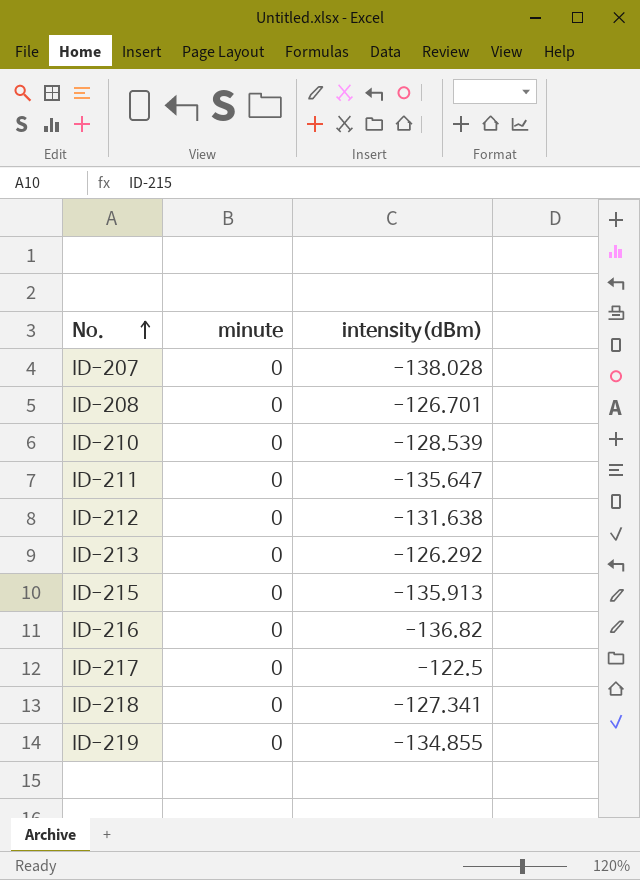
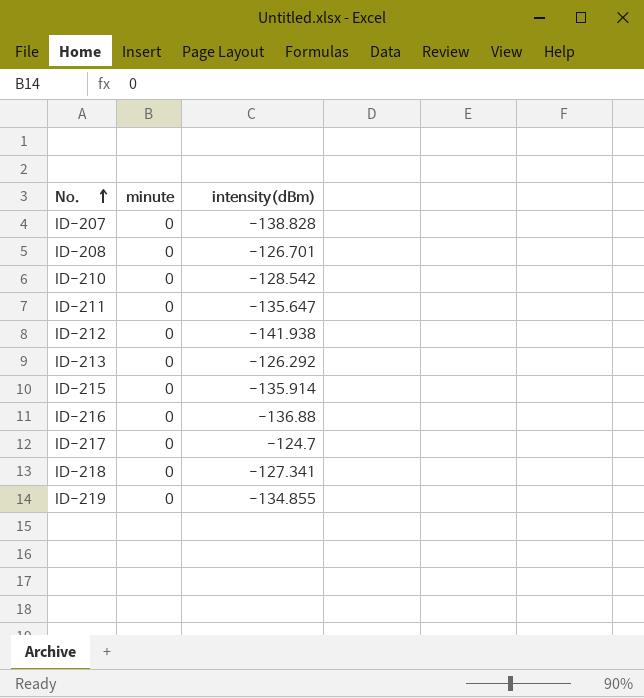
ID-207 | intensity(dBm): -138.028 -> -138.828
ID-210 | intensity(dBm): -128.539 -> -128.542
ID-212 | intensity(dBm): -131.638 -> -141.938
ID-215 | intensity(dBm): -135.913 -> -135.914
ID-216 | intensity(dBm): -136.82 -> -136.88
ID-217 | intensity(dBm): -122.5 -> -124.7

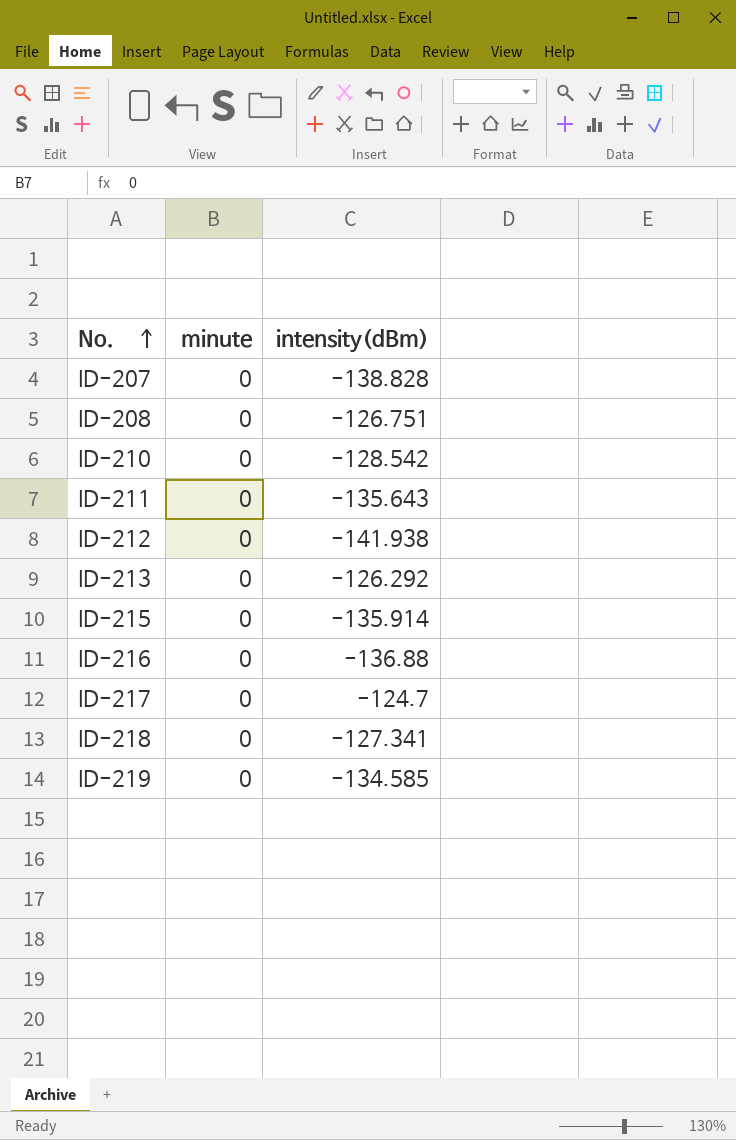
ID-208 | intensity(dBm): -126.701 -> -126.751
ID-211 | intensity(dBm): -135.647 -> -135.643
ID-219 | intensity(dBm): -134.855 -> -134.585

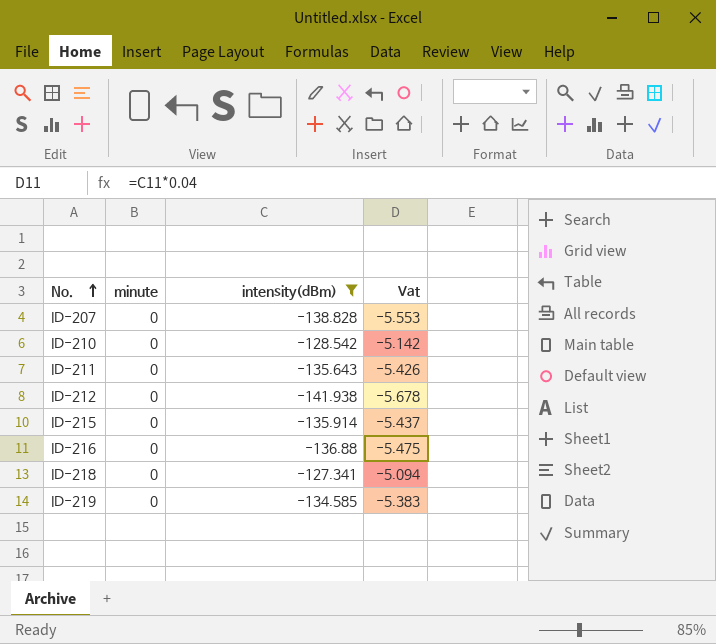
filter: none -> intensity(dBm) <= -127.341
column Vat | formula: none -> [intensity(dBm)] * 0.04

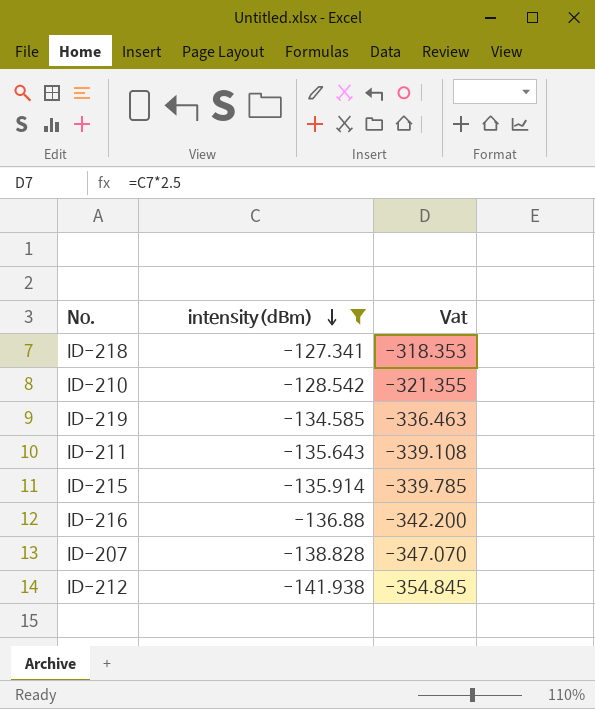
row order: No. ascending -> intensity(dBm) descending
column minute | position: 2 -> none
column Vat | formula: [intensity(dBm)] * 0.04 -> [intensity(dBm)] * 2.5

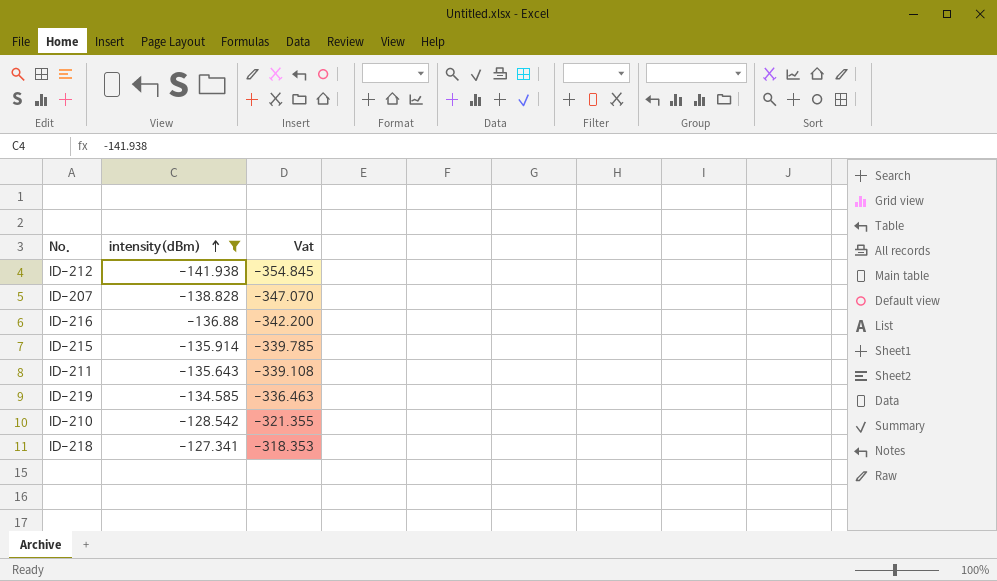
row order: intensity(dBm) descending -> intensity(dBm) ascending

